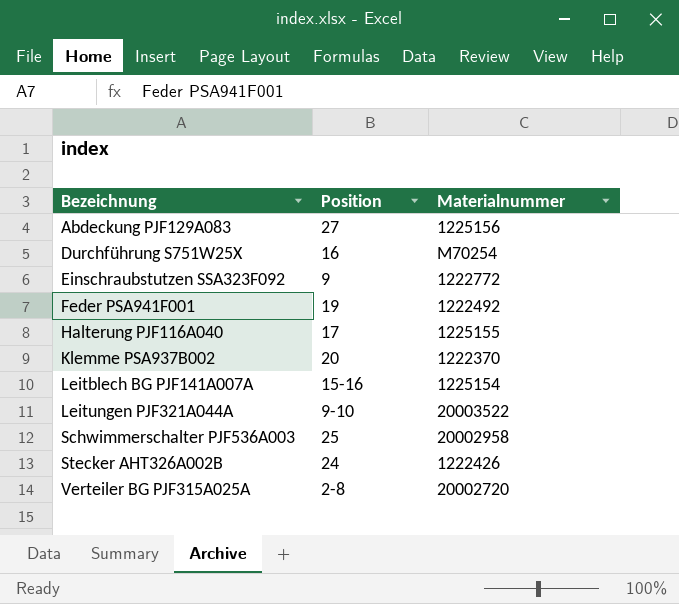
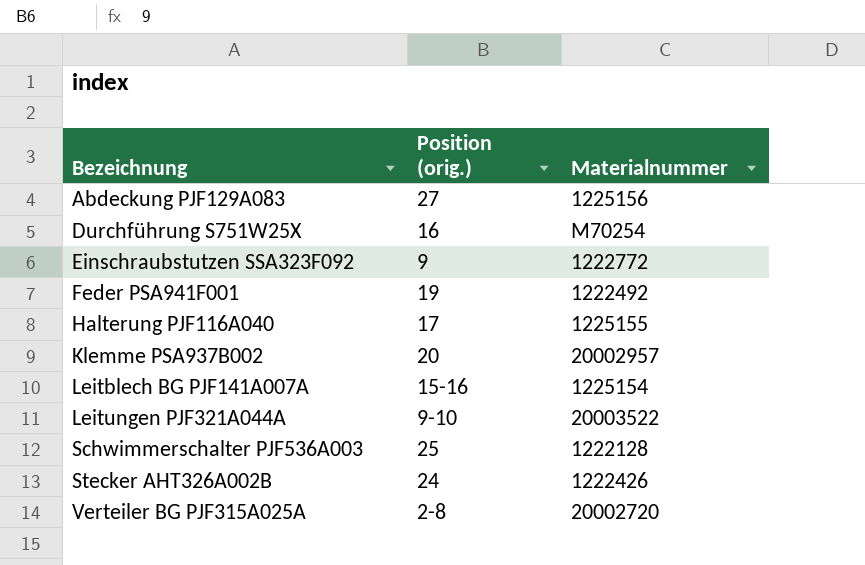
column name: Position -> Position (orig.)
Klemme PSA937B002 | Materialnummer: 1222370 -> 20002957
Schwimmerschalter PJF536A003 | Materialnummer: 20002958 -> 1222128

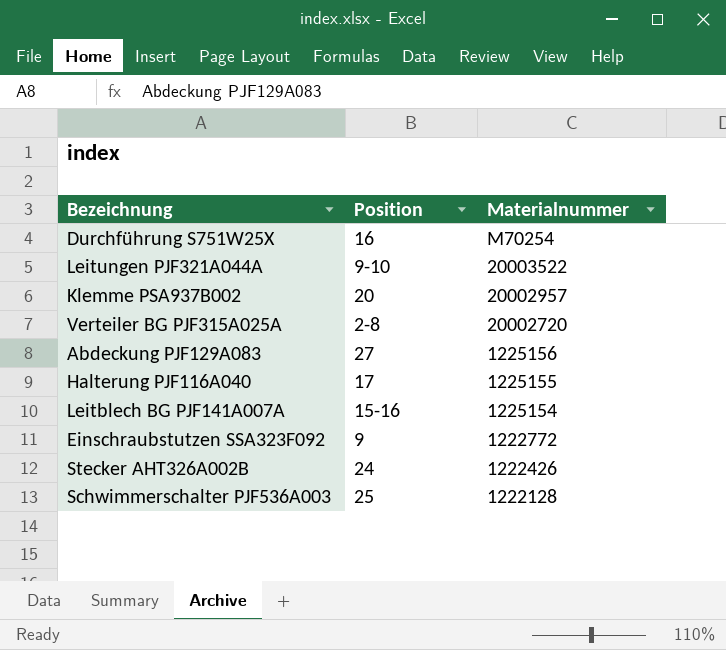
row order: Bezeichnung ascending -> Materialnummer descending
column name: Position (orig.) -> Position
row Feder PSA941F001: 19 | 1222492 -> none

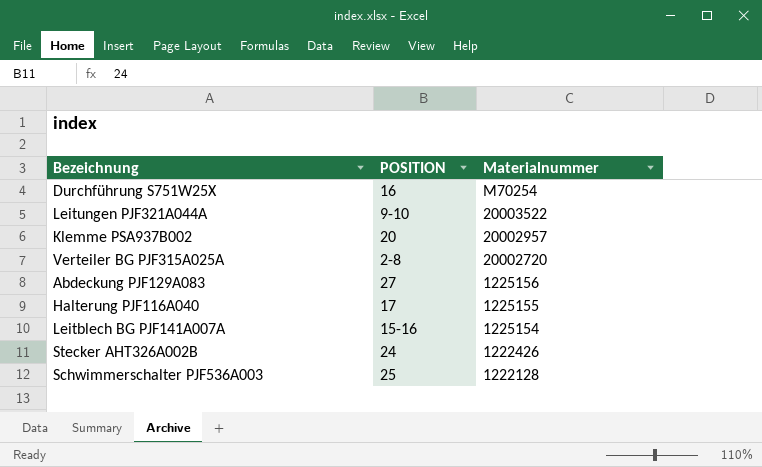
column name: Position -> POSITION
row Einschraubstutzen SSA323F092: 9 | 1222772 -> none

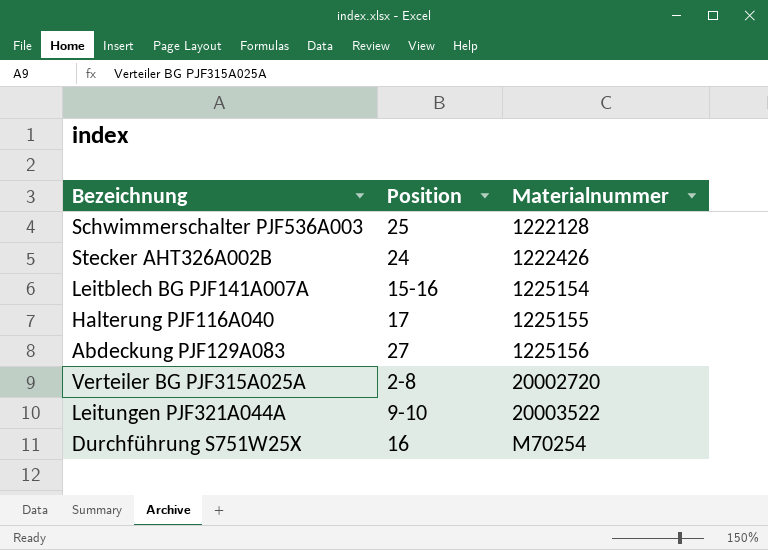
row order: Materialnummer descending -> Materialnummer ascending
column name: POSITION -> Position
row Klemme PSA937B002: 20 | 20002957 -> none

